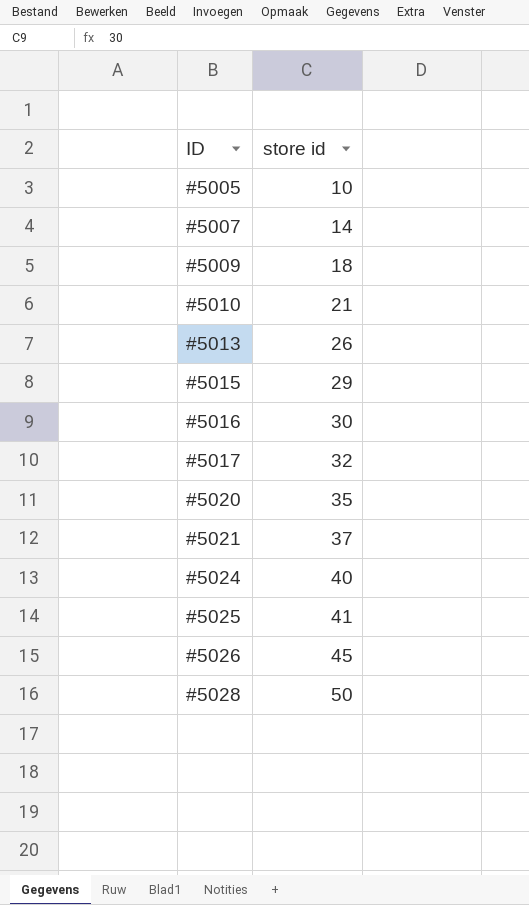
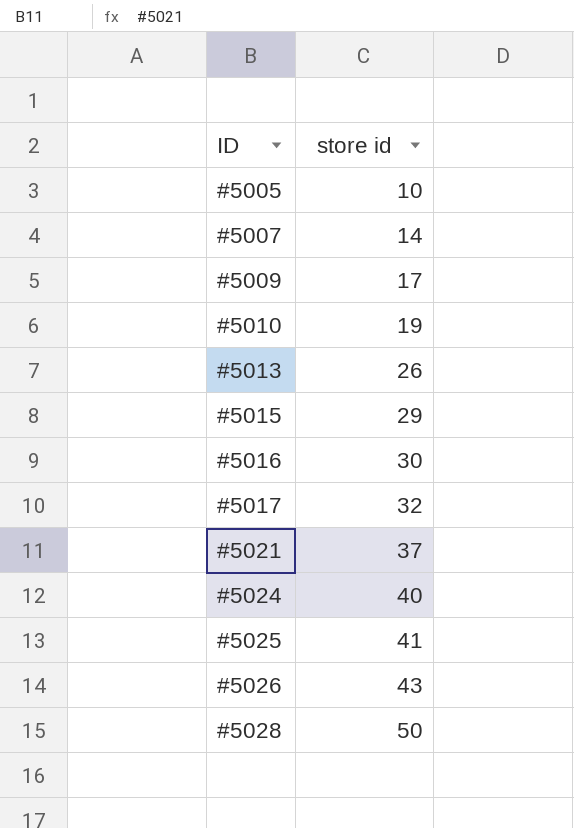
row #5020: 35 -> none
#5009 | store id: 18 -> 17
#5010 | store id: 21 -> 19
#5026 | store id: 45 -> 43

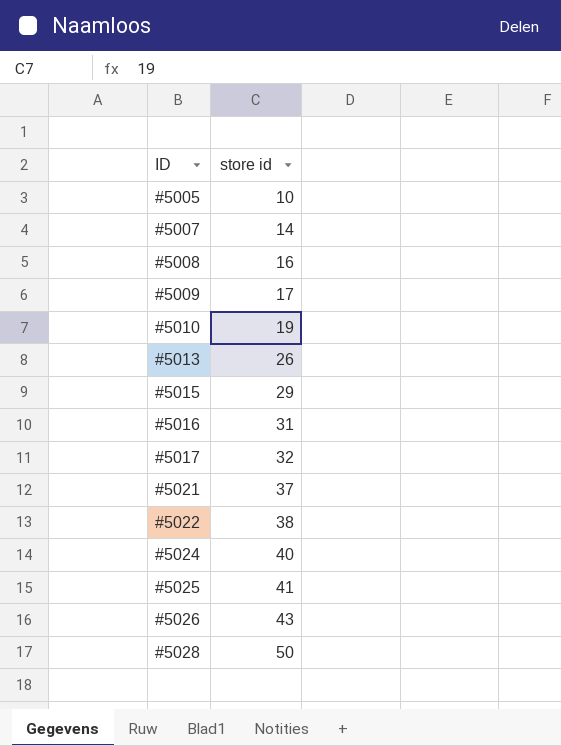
row #5008: none -> 16
#5016 | store id: 30 -> 31
row #5022: none -> 38

